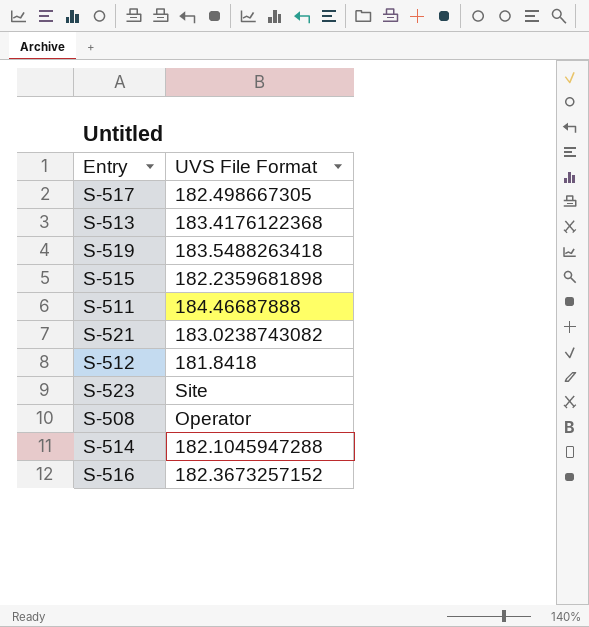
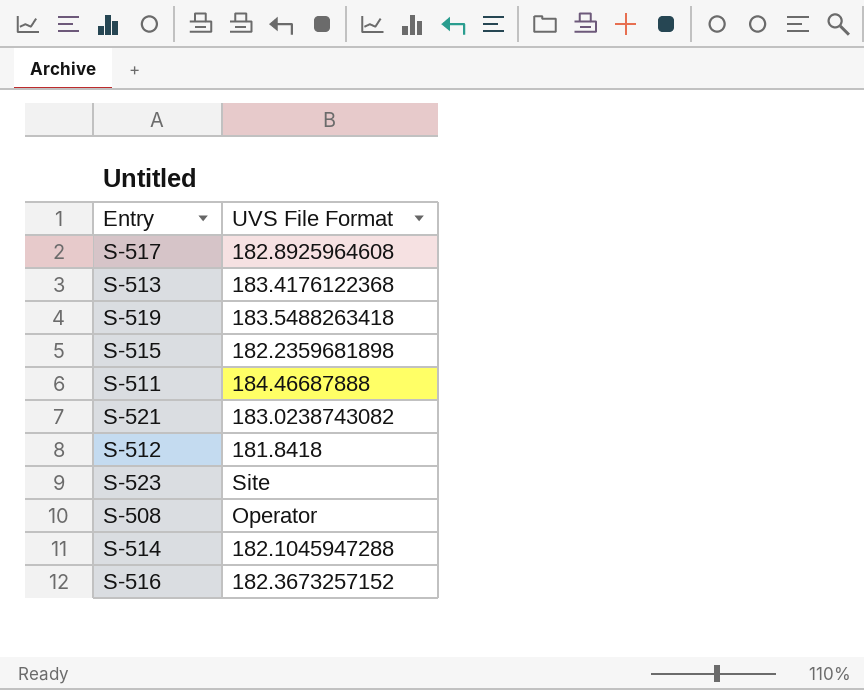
S-517 | UVS File Format: 182.498667305 -> 182.8925964608

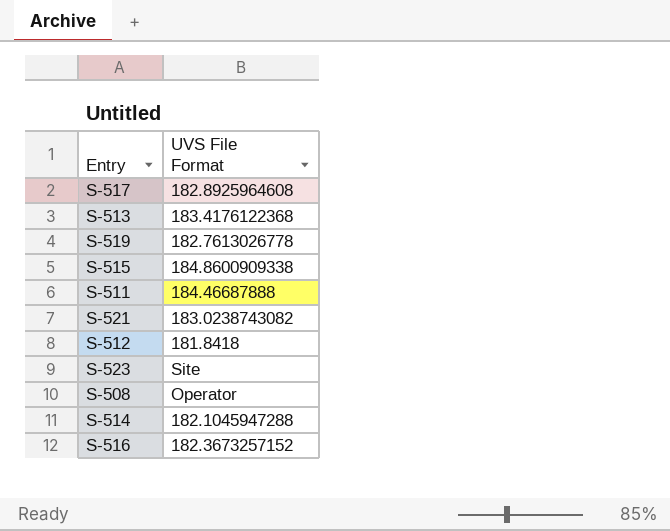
S-519 | UVS File Format: 183.5488263418 -> 182.7613026778
S-515 | UVS File Format: 182.2359681898 -> 184.8600909338

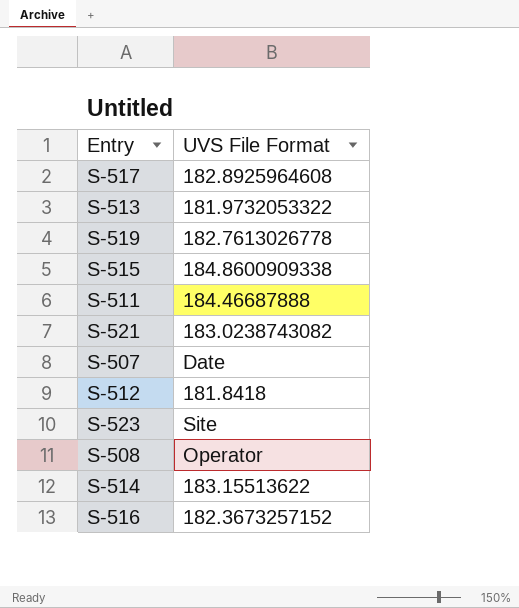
S-513 | UVS File Format: 183.4176122368 -> 181.9732053322
row S-507: none -> Date
S-514 | UVS File Format: 182.1045947288 -> 183.15513622

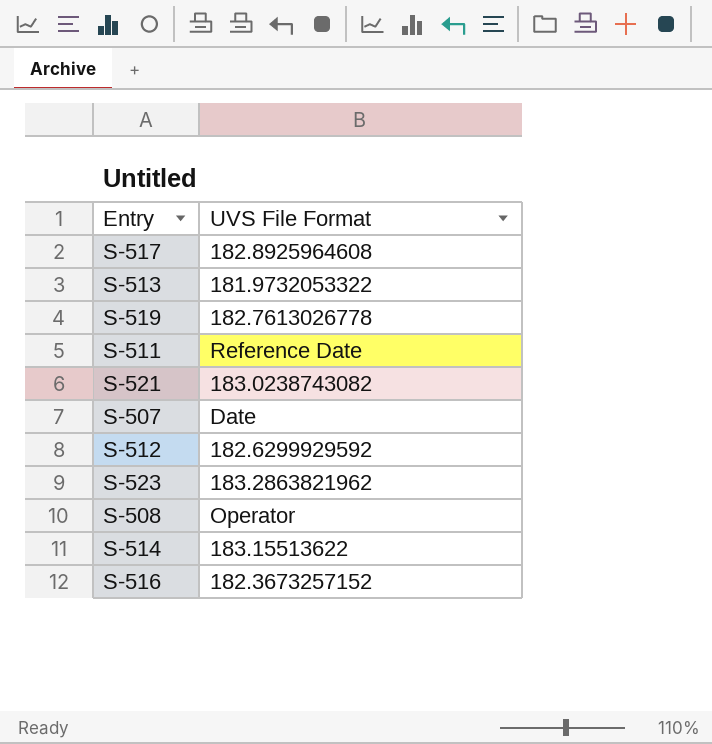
row S-515: 184.8600909338 -> none
S-511 | UVS File Format: 184.46687888 -> Reference Date
S-512 | UVS File Format: 181.8418 -> 182.6299929592
S-523 | UVS File Format: Site -> 183.2863821962

